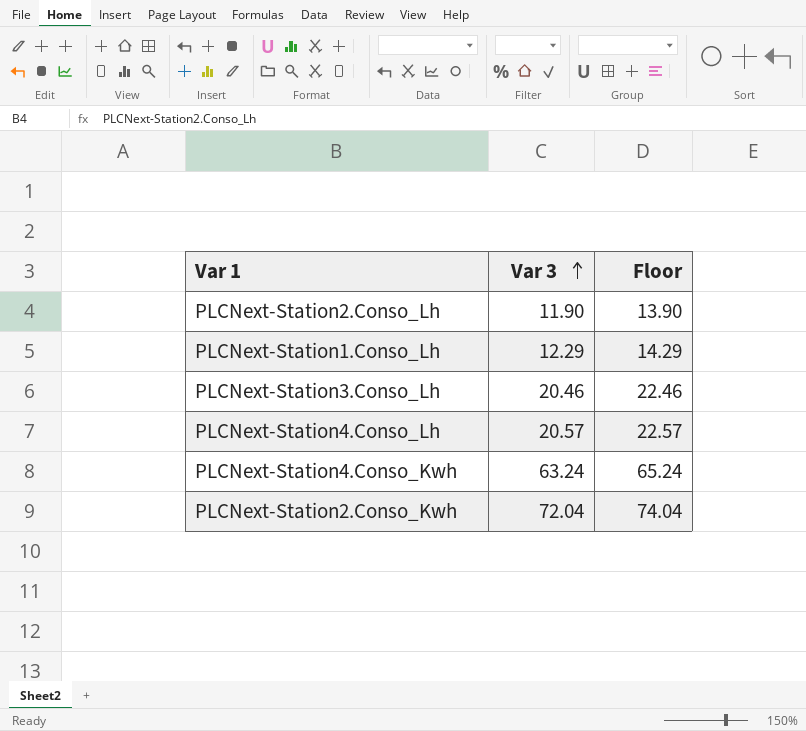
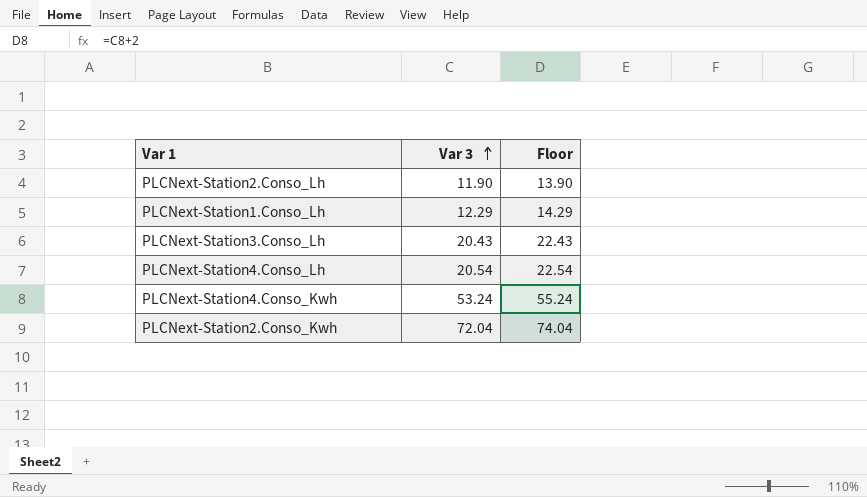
PLCNext-Station3.Conso_Lh | Var 3: 20.46 -> 20.43
PLCNext-Station3.Conso_Lh | Floor: 22.46 -> 22.43
PLCNext-Station4.Conso_Lh | Var 3: 20.57 -> 20.54
PLCNext-Station4.Conso_Lh | Floor: 22.57 -> 22.54
PLCNext-Station4.Conso_Kwh | Var 3: 63.24 -> 53.24
PLCNext-Station4.Conso_Kwh | Floor: 65.24 -> 55.24

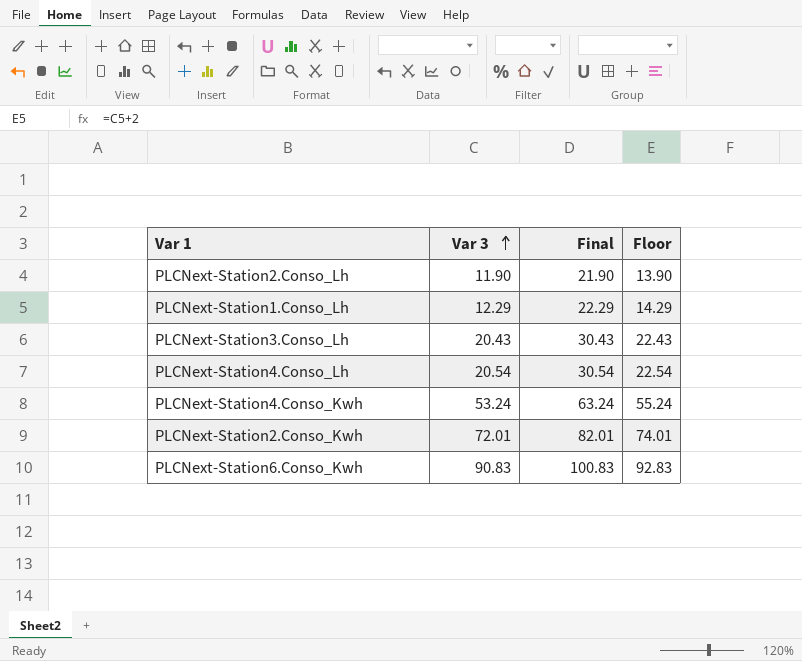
column Final | formula: none -> [Var 3] + 10
PLCNext-Station2.Conso_Kwh | Var 3: 72.04 -> 72.01
PLCNext-Station2.Conso_Kwh | Floor: 74.04 -> 74.01
row PLCNext-Station6.Conso_Kwh: none -> 90.83 | 100.83 | 92.83

